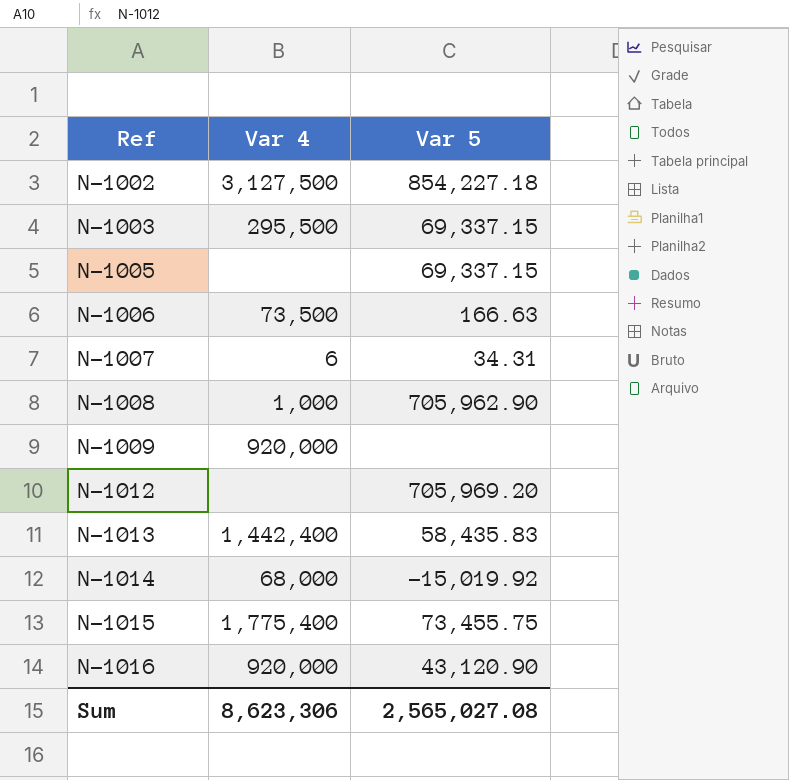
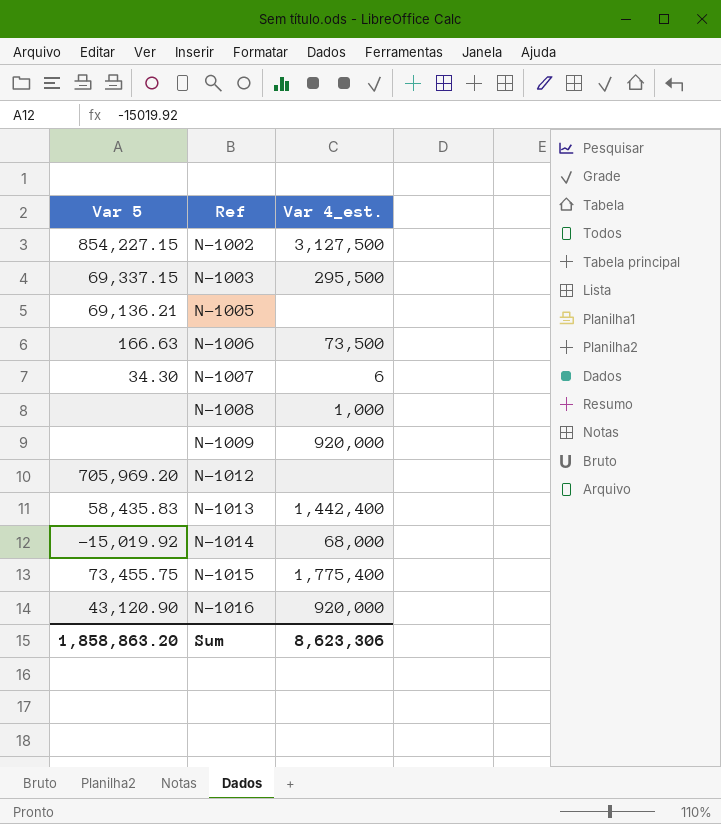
column Var 5 | position: 3 -> 1
column name: Var 4 -> Var 4_est.
N-1002 | Var 5: 854,227.18 -> 854,227.15
N-1005 | Var 5: 69,337.15 -> 69,136.21
N-1007 | Var 5: 34.31 -> 34.30
N-1008 | Var 5: 705,962.90 -> none
Sum | Var 5: 2,565,027.08 -> 1,858,863.20

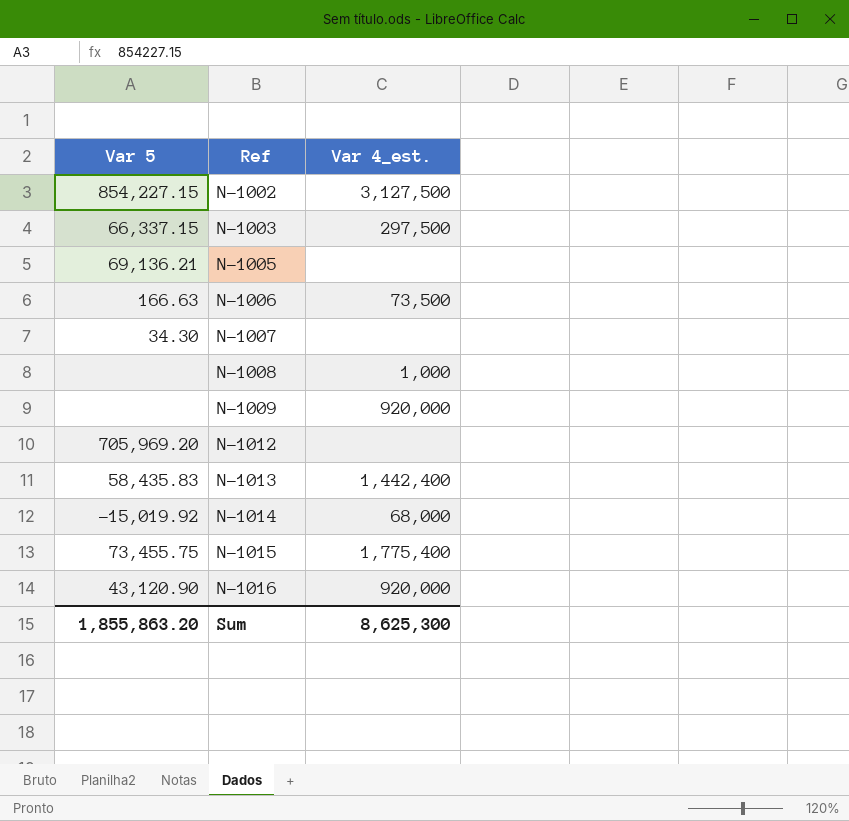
N-1003 | Var 5: 69,337.15 -> 66,337.15
N-1003 | Var 4_est.: 295,500 -> 297,500
N-1007 | Var 4_est.: 6 -> none
Sum | Var 5: 1,858,863.20 -> 1,855,863.20
Sum | Var 4_est.: 8,623,306 -> 8,625,300

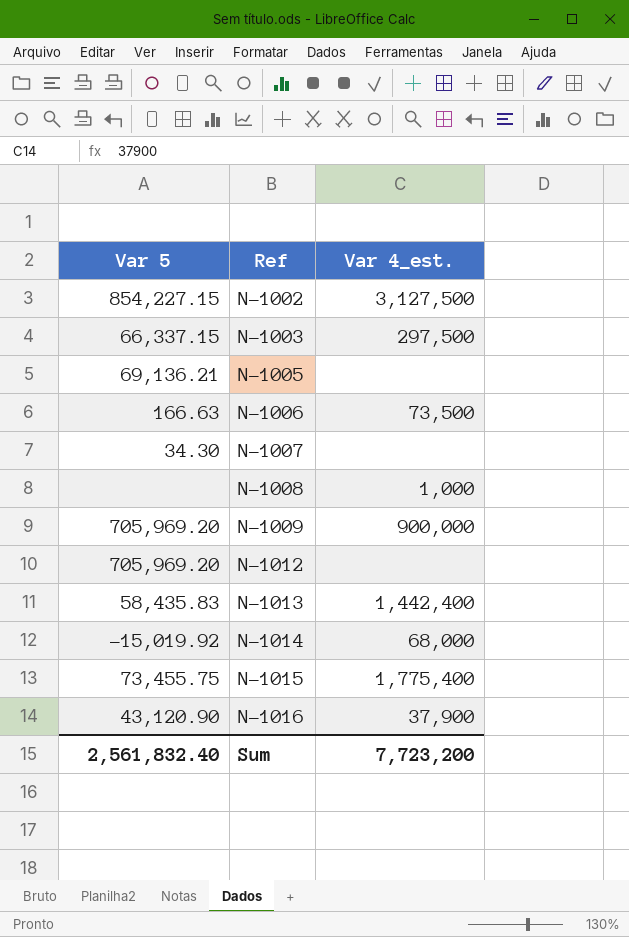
N-1009 | Var 5: none -> 705,969.20
N-1009 | Var 4_est.: 920,000 -> 900,000
N-1016 | Var 4_est.: 920,000 -> 37,900
Sum | Var 5: 1,855,863.20 -> 2,561,832.40
Sum | Var 4_est.: 8,625,300 -> 7,723,200

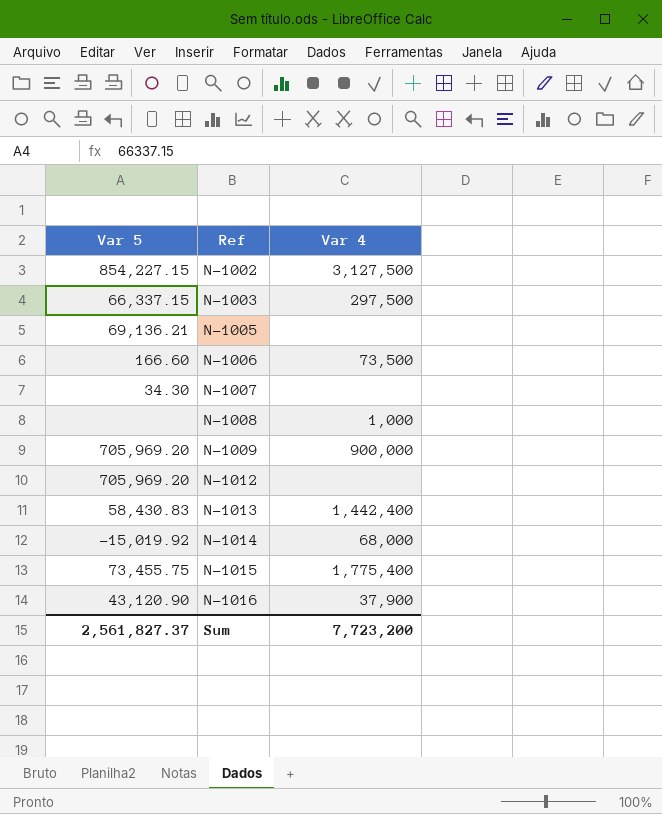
column name: Var 4_est. -> Var 4
N-1006 | Var 5: 166.63 -> 166.60
N-1013 | Var 5: 58,435.83 -> 58,430.83
Sum | Var 5: 2,561,832.40 -> 2,561,827.37

